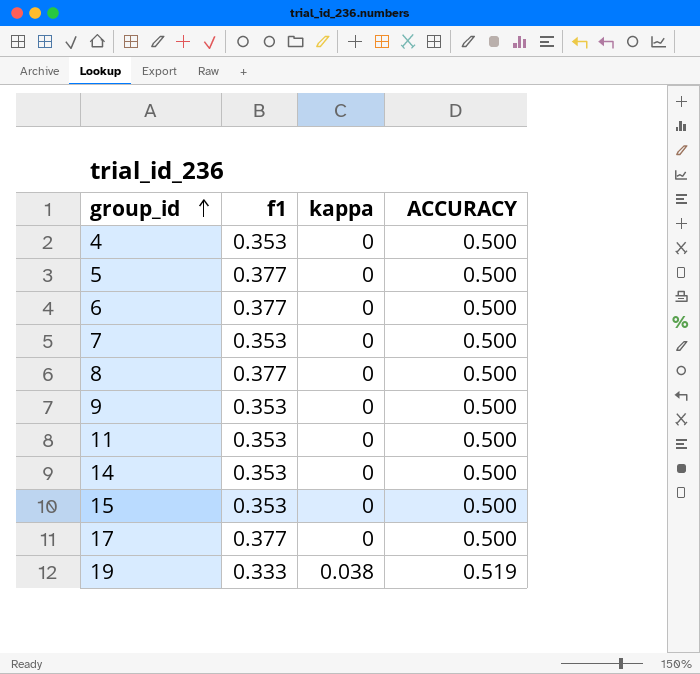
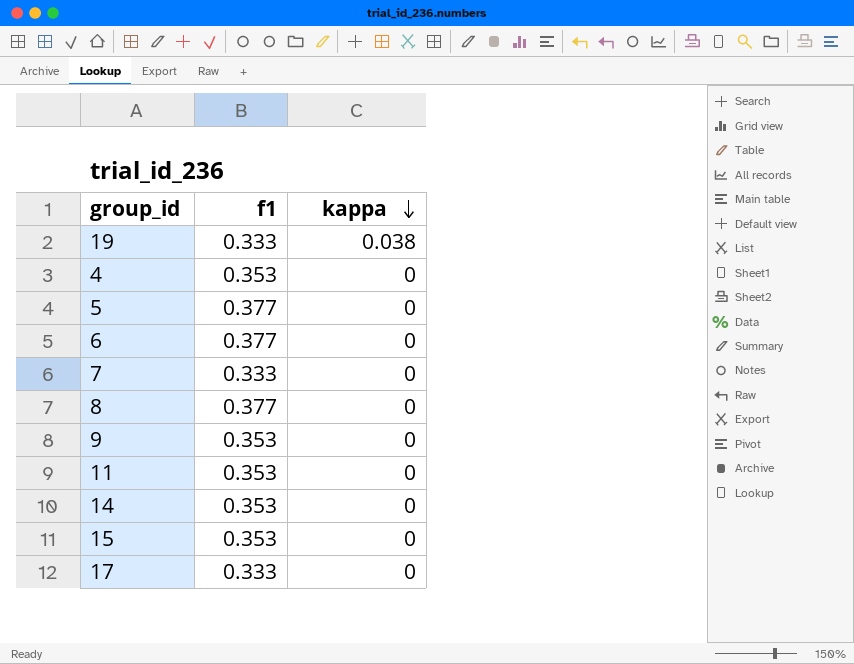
row order: group_id ascending -> kappa descending
column ACCURACY | position: 4 -> none
7 | f1: 0.353 -> 0.333
17 | f1: 0.377 -> 0.333

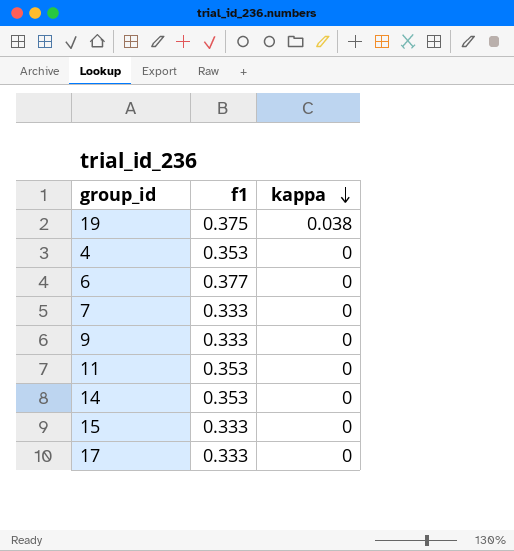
row 5: 0.377 | 0 -> none
row 8: 0.377 | 0 -> none
19 | f1: 0.333 -> 0.375
9 | f1: 0.353 -> 0.333
15 | f1: 0.353 -> 0.333

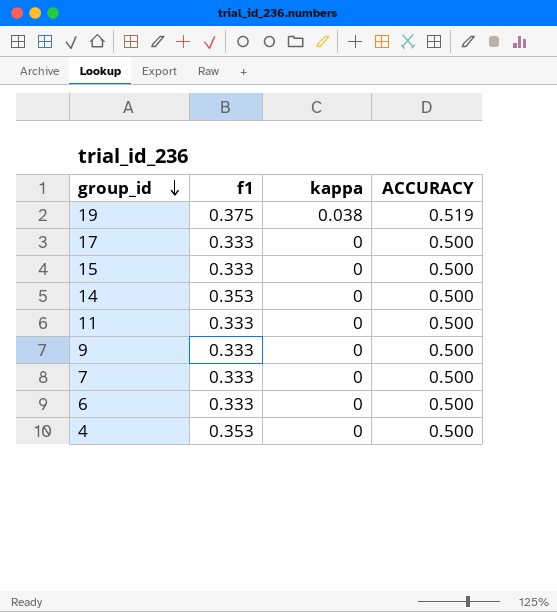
row order: kappa descending -> group_id descending
column ACCURACY | position: none -> 4
11 | f1: 0.353 -> 0.333
6 | f1: 0.377 -> 0.333

